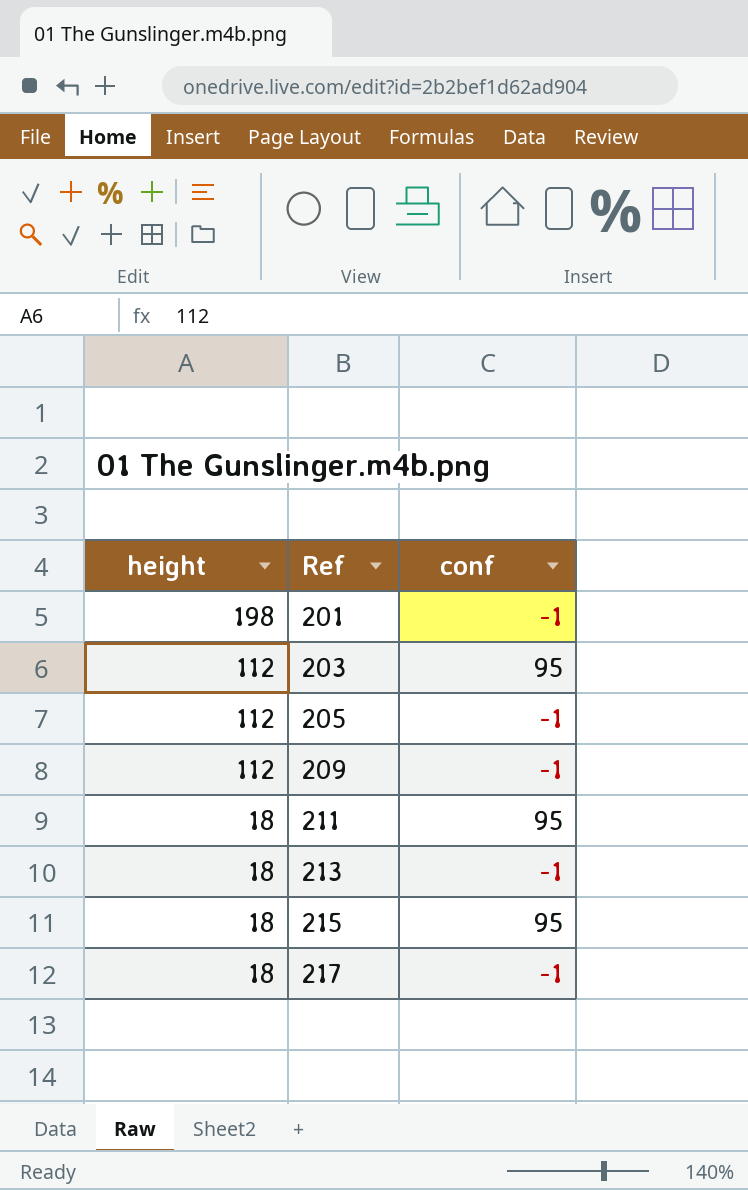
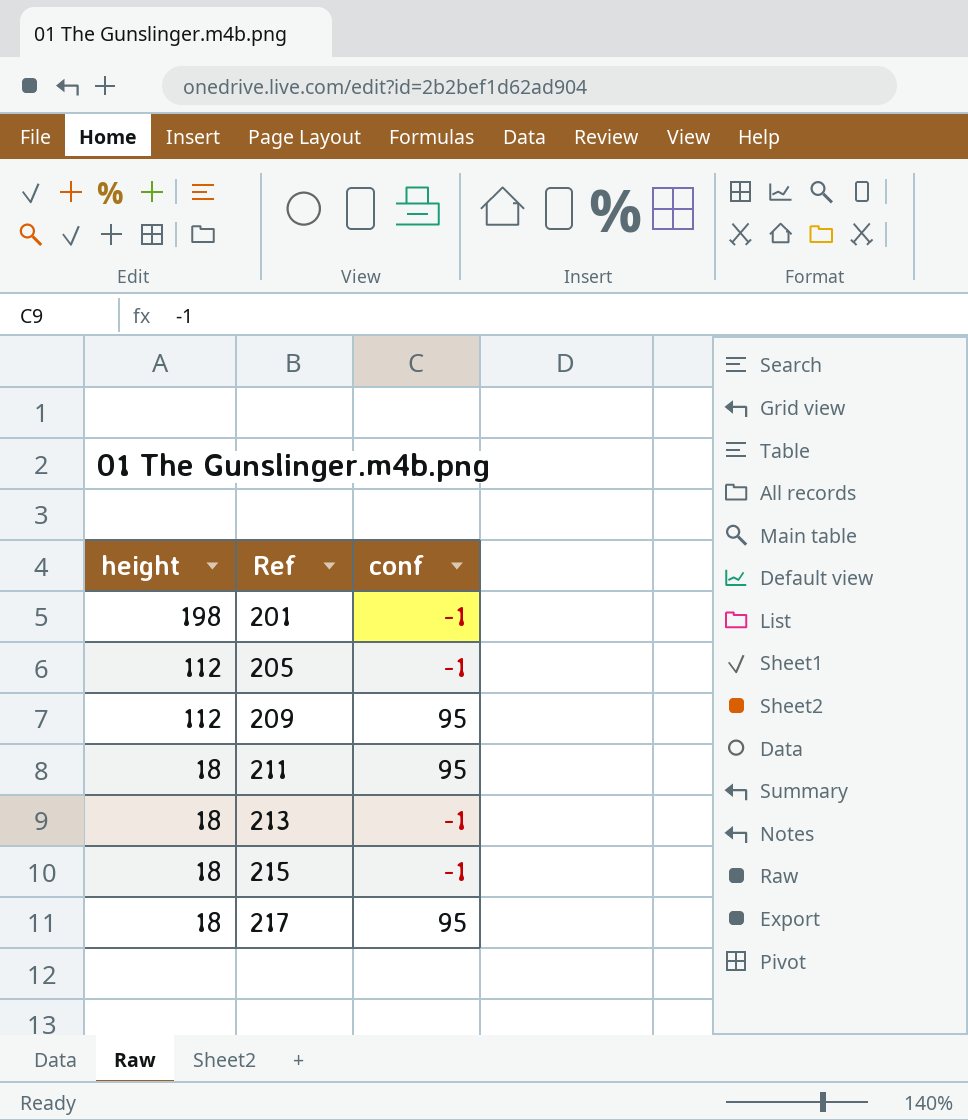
row 203: 112 | 95 -> none
209 | conf: -1 -> 95
215 | conf: 95 -> -1
217 | conf: -1 -> 95

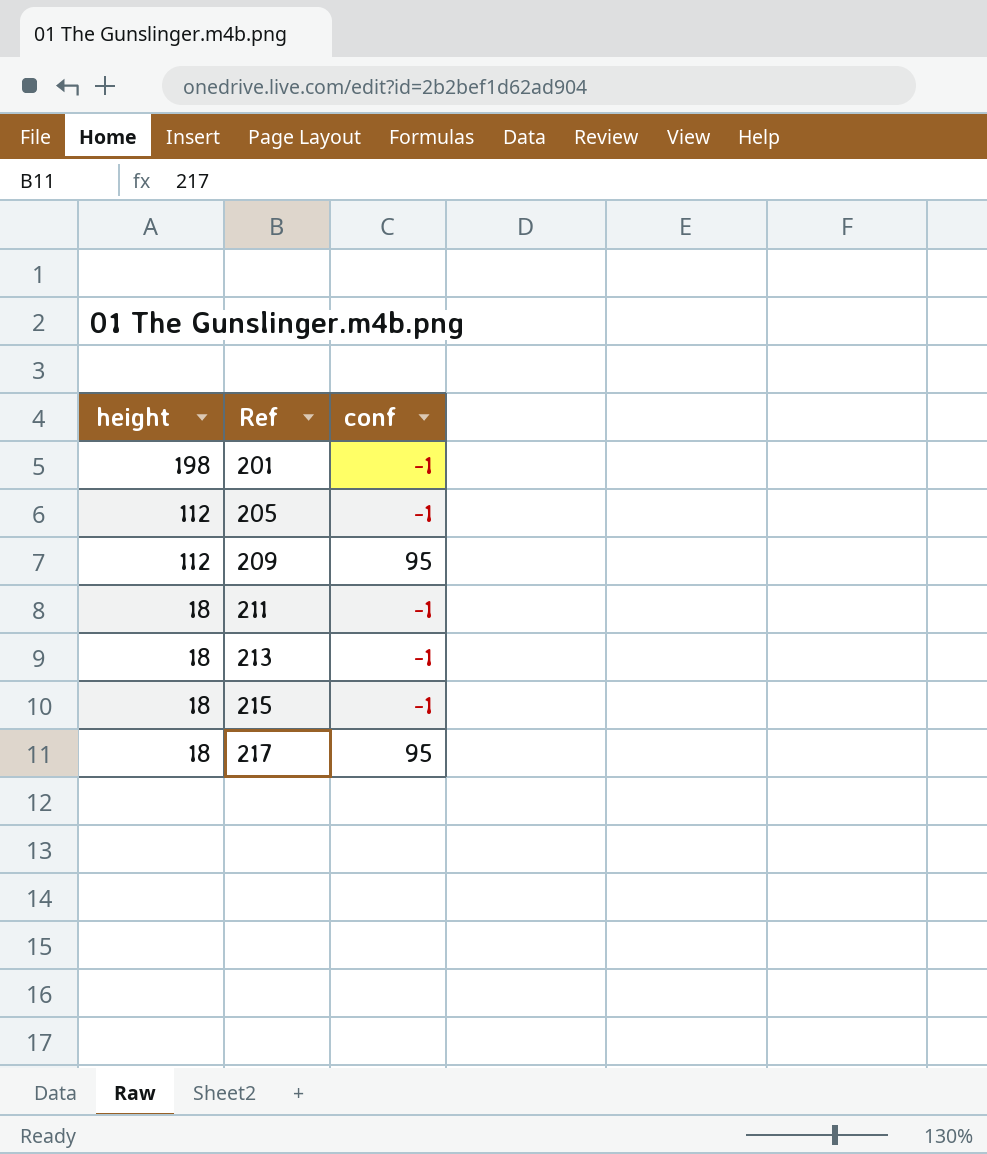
211 | conf: 95 -> -1

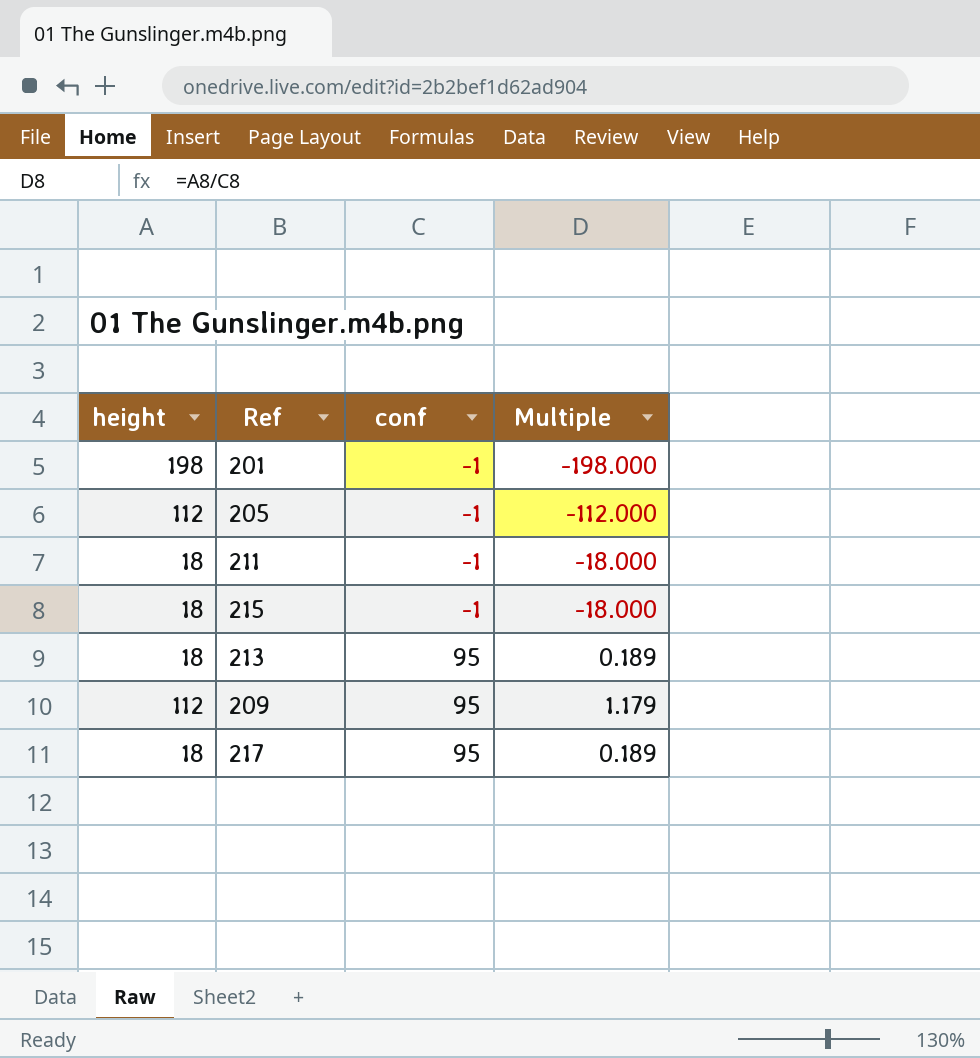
row order: height descending -> conf ascending
column Multiple | formula: none -> [height] / [conf]
213 | conf: -1 -> 95

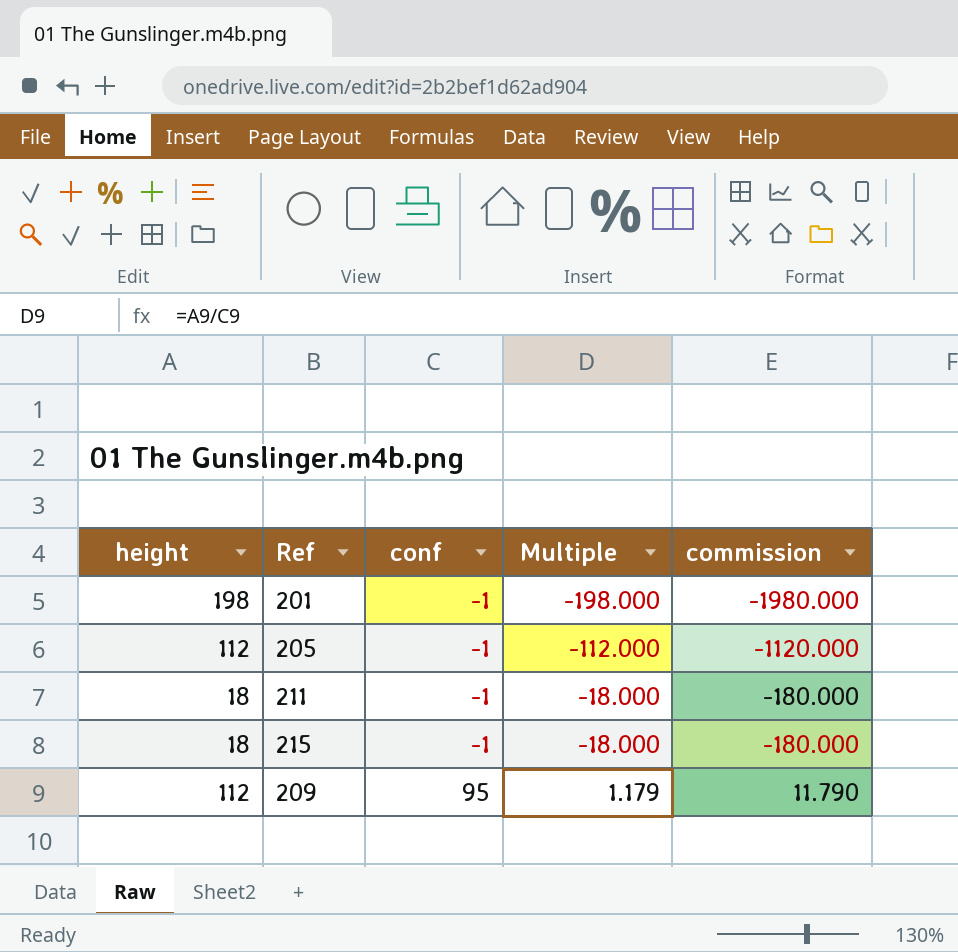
column commission | formula: none -> [Multiple] * 10
row 213: 18 | 95 | 0.189 -> none
row 217: 18 | 95 | 0.189 -> none

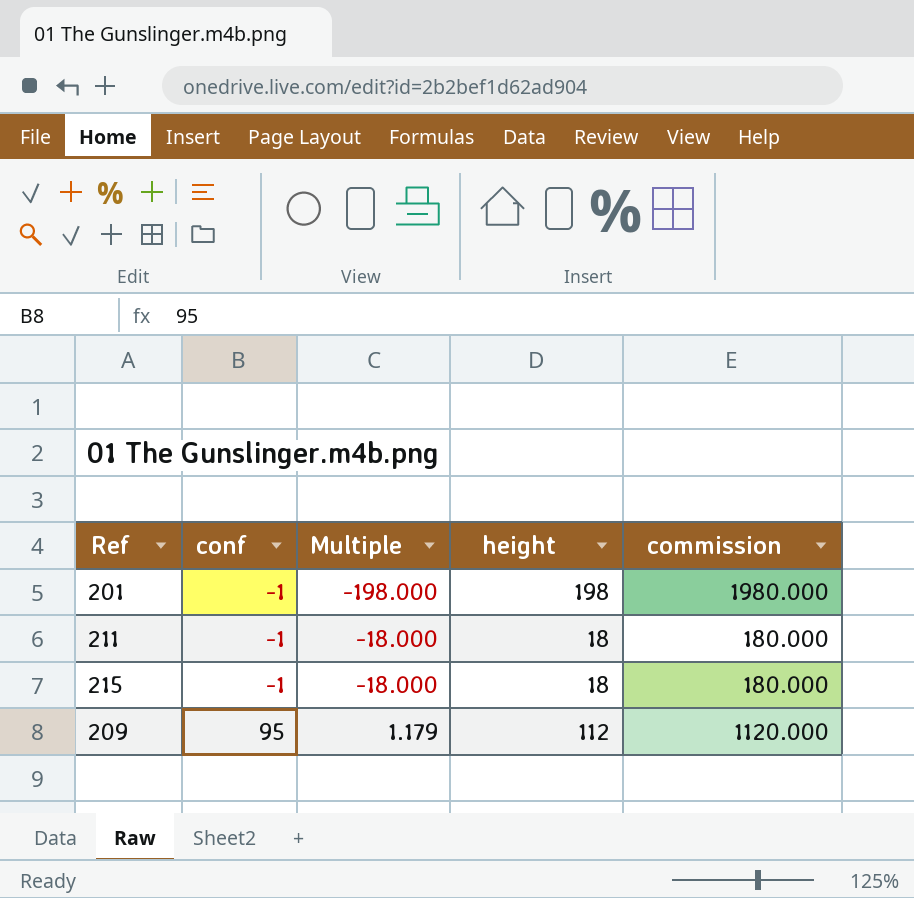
column height | position: 1 -> 4
column commission | formula: [Multiple] * 10 -> [height] * 10
row 205: 112 | -1 | -112.000 | -1120.000 -> none

